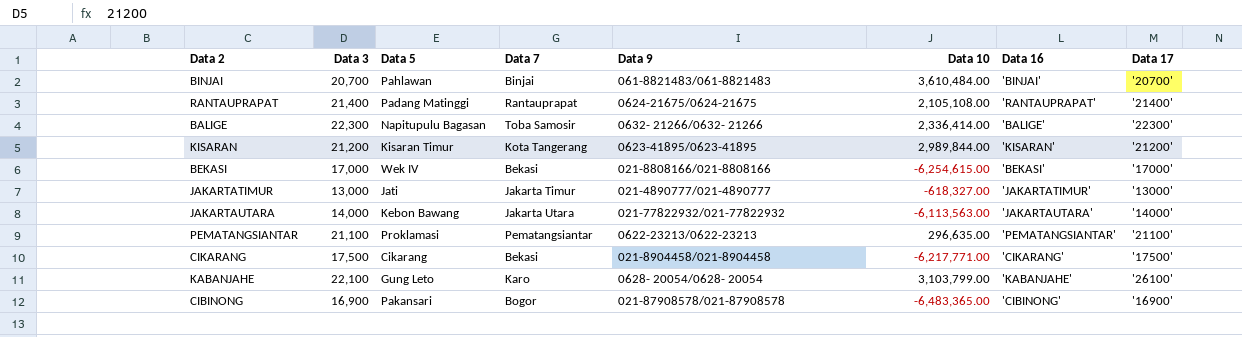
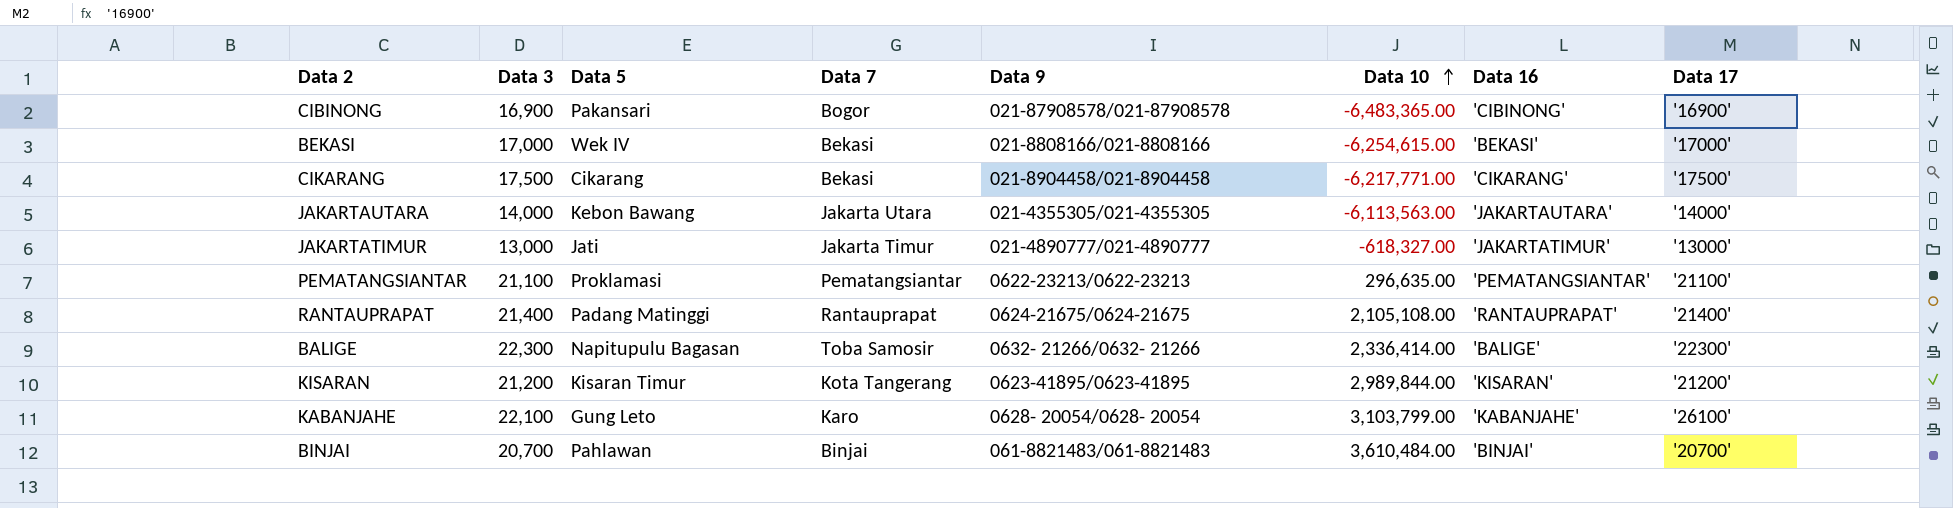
row order: none -> Data 10 ascending
JAKARTAUTARA | Data 9: 021-77822932/021-77822932 -> 021-4355305/021-4355305

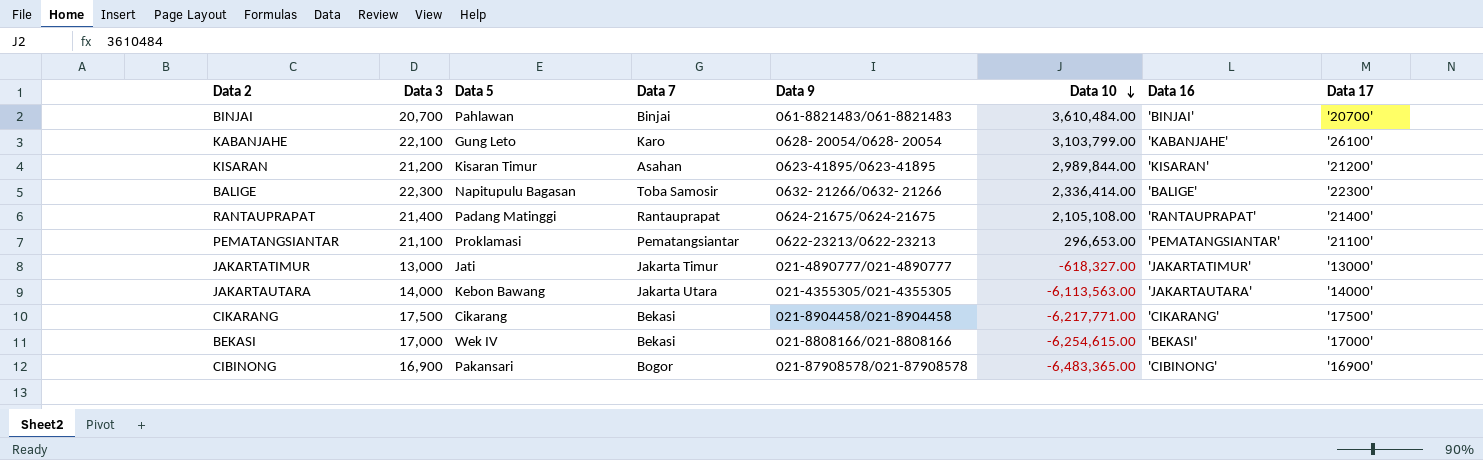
row order: Data 10 ascending -> Data 10 descending
KISARAN | Data 7: Kota Tangerang -> Asahan
PEMATANGSIANTAR | Data 10: 296,635.00 -> 296,653.00

